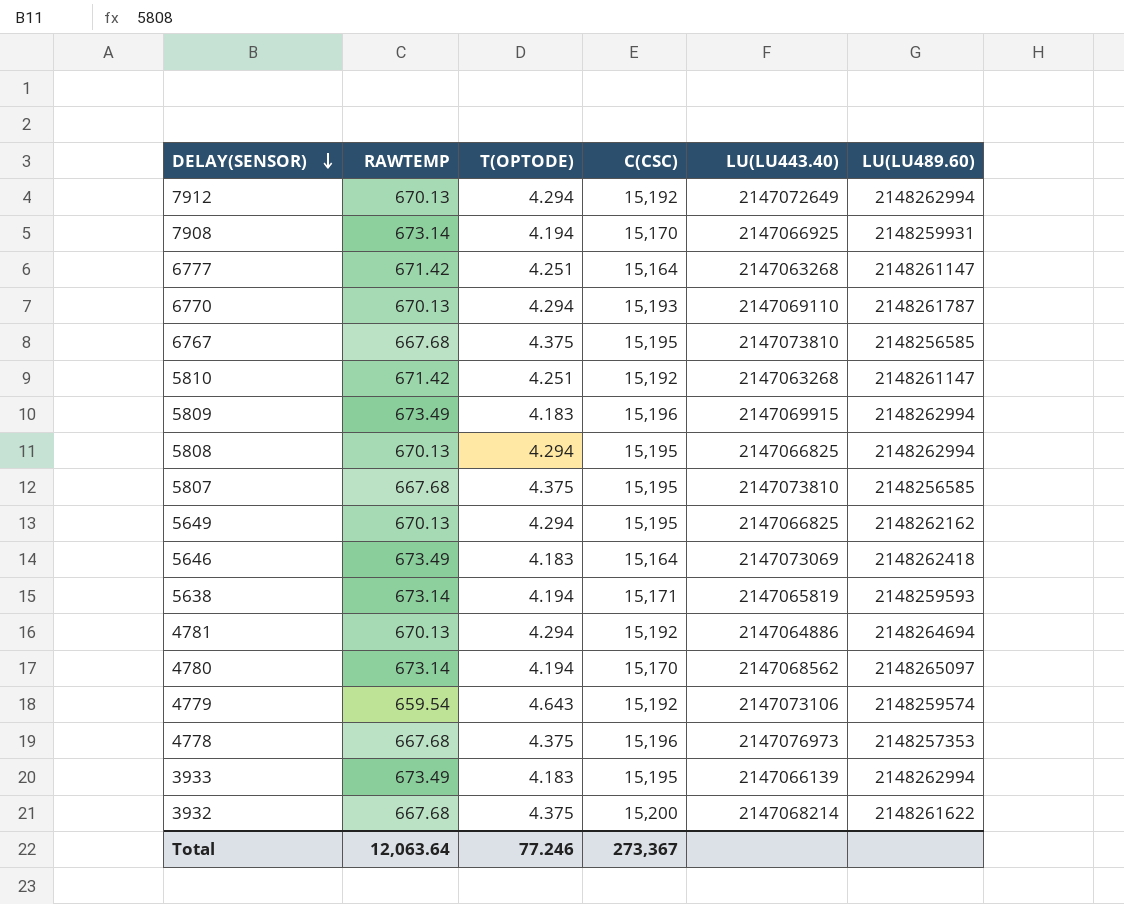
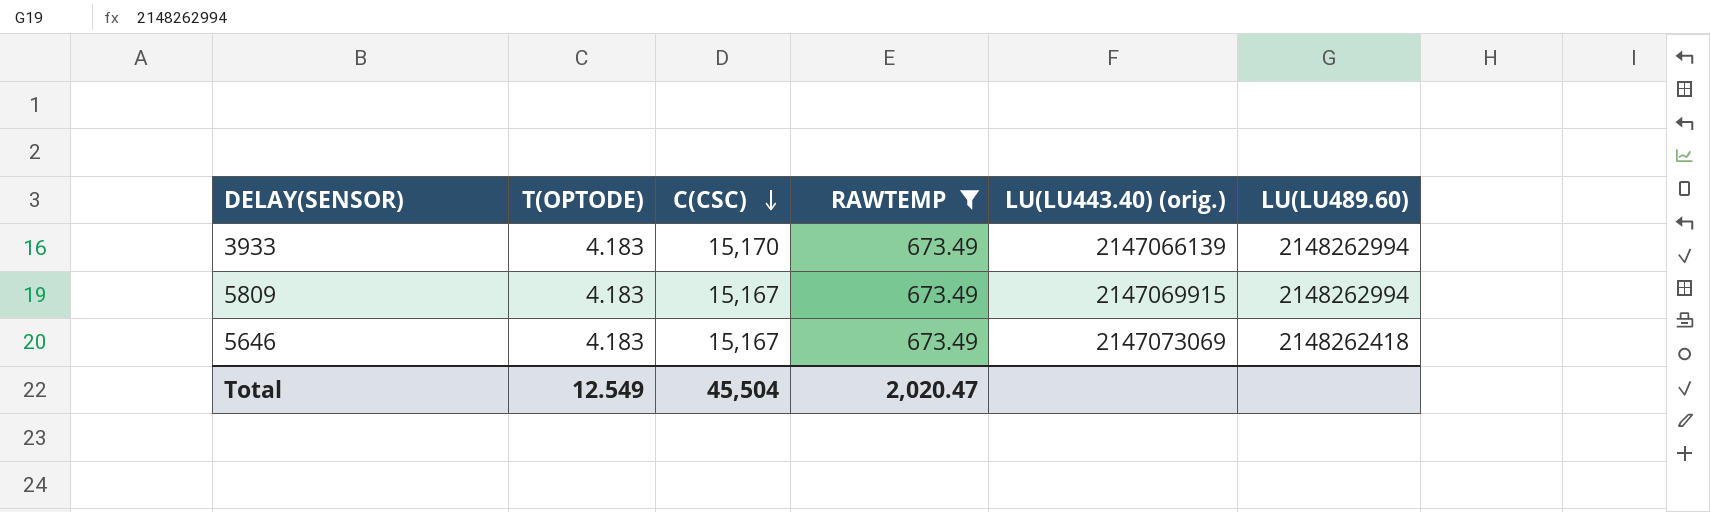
filter: none -> RAWTEMP = 673.49
row order: DELAY(SENSOR) descending -> C(CSC) descending
column RAWTEMP | position: 2 -> 4
column name: LU(LU443.40) -> LU(LU443.40) (orig.)
3933 | C(CSC): 15,195 -> 15,170
5809 | C(CSC): 15,196 -> 15,167
5646 | C(CSC): 15,164 -> 15,167
Total | T(OPTODE): 77.246 -> 12.549
Total | C(CSC): 273,367 -> 45,504
Total | RAWTEMP: 12,063.64 -> 2,020.47

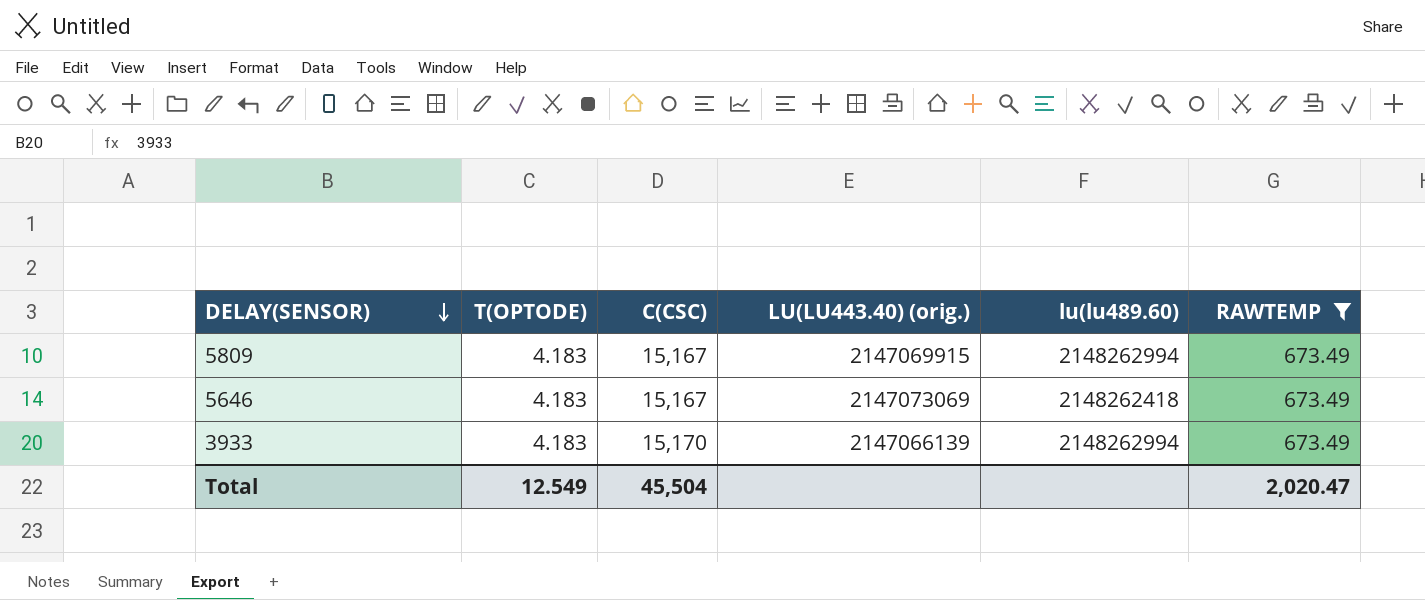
row order: C(CSC) descending -> DELAY(SENSOR) descending
column name: LU(LU489.60) -> lu(lu489.60)
column RAWTEMP | position: 4 -> 6

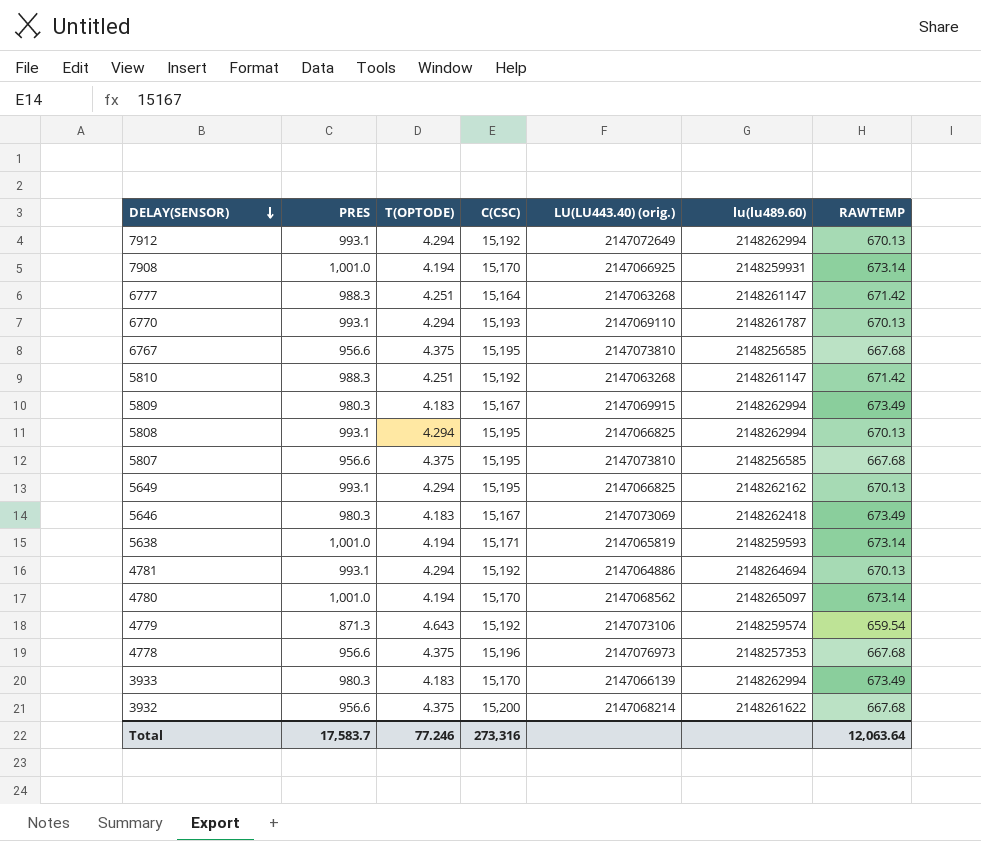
filter: RAWTEMP = 673.49 -> none
column PRES | position: none -> 2
Total | T(OPTODE): 12.549 -> 77.246
Total | C(CSC): 45,504 -> 273,316
Total | RAWTEMP: 2,020.47 -> 12,063.64

